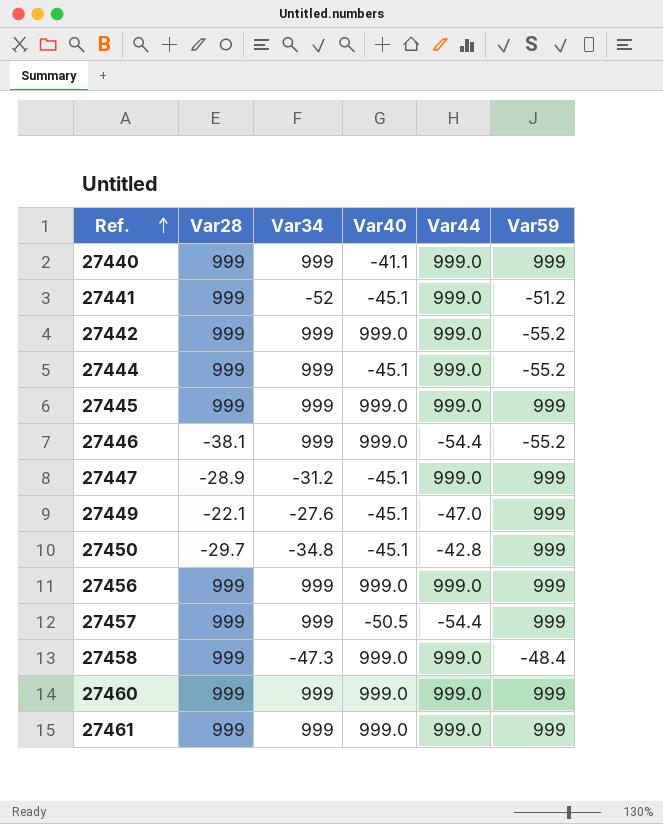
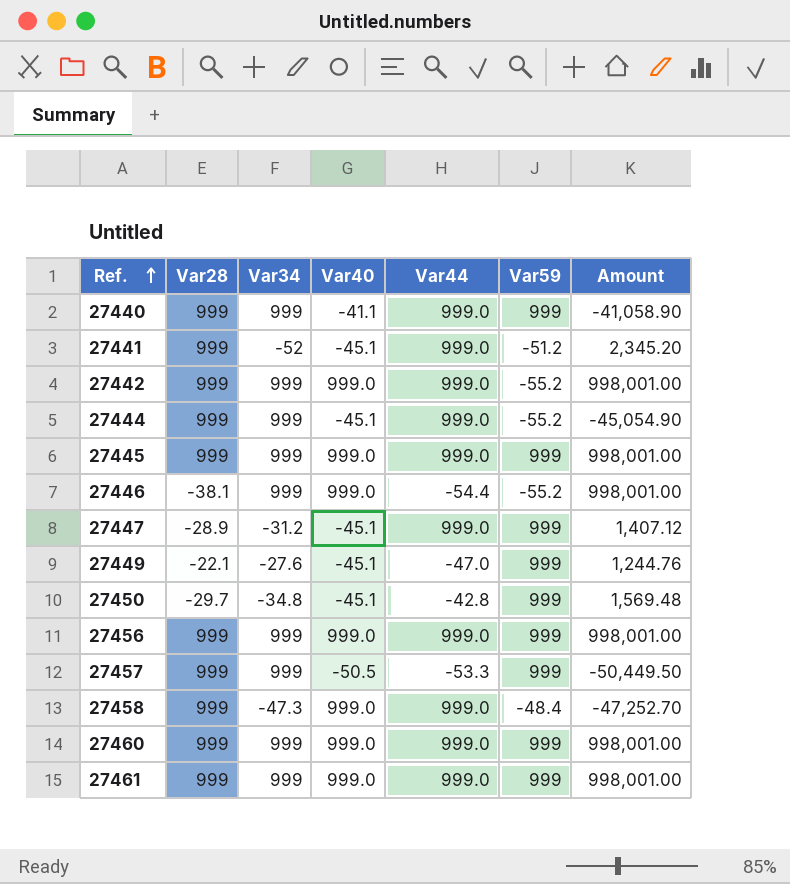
column Amount | formula: none -> [Var34] * [Var40]
27457 | Var44: -54.4 -> -53.3

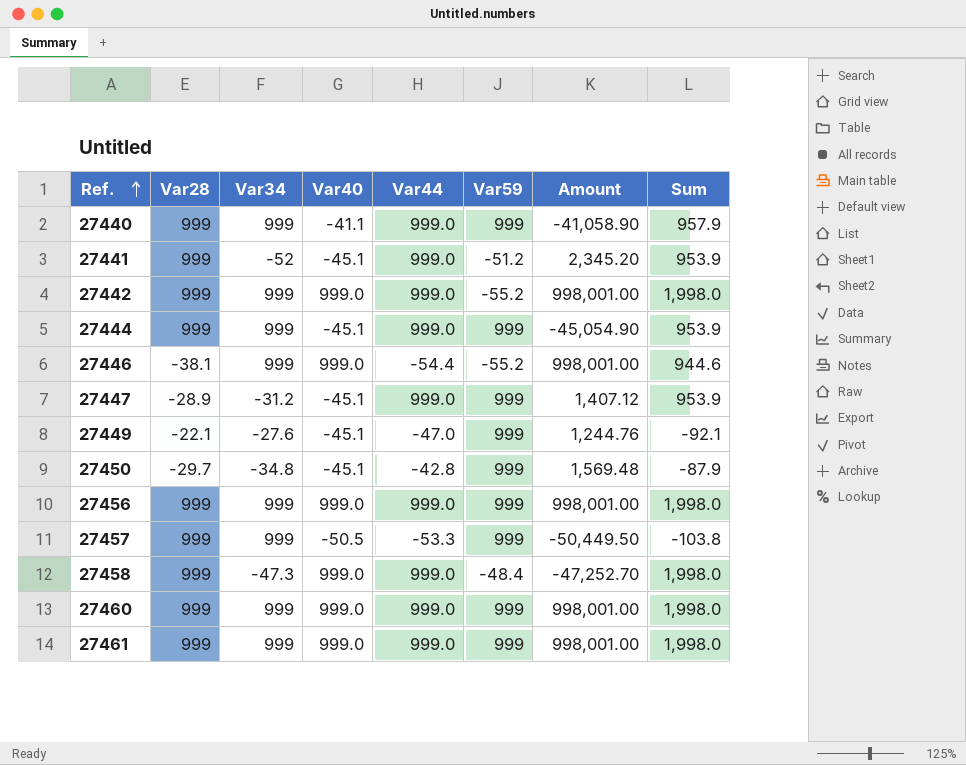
column Sum | formula: none -> [Var40] + [Var44]
row 27445: 999 | 999 | 999.0 | 999.0 | 999 | 998,001.00 -> none
27444 | Var59: -55.2 -> 999

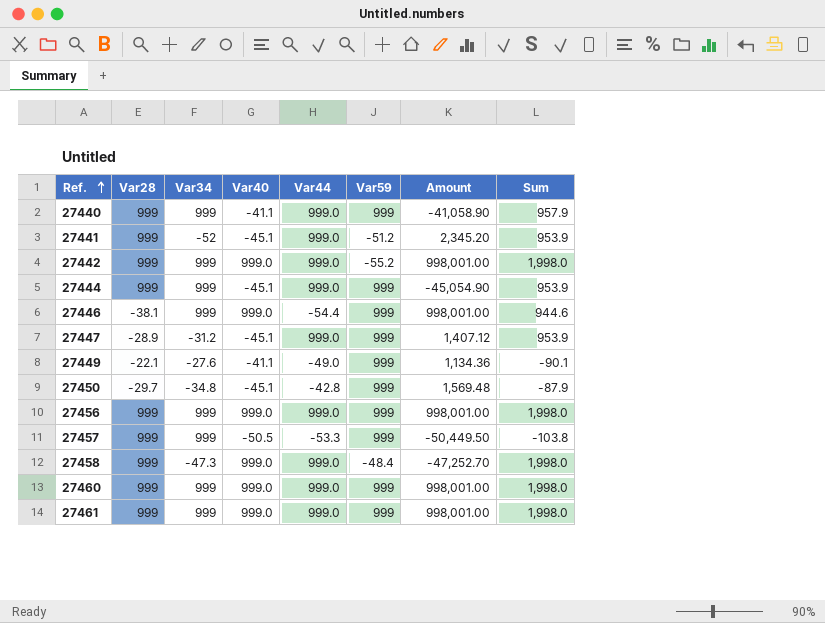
27446 | Var59: -55.2 -> 999
27449 | Var40: -45.1 -> -41.1
27449 | Var44: -47.0 -> -49.0
27449 | Amount: 1,244.76 -> 1,134.36
27449 | Sum: -92.1 -> -90.1

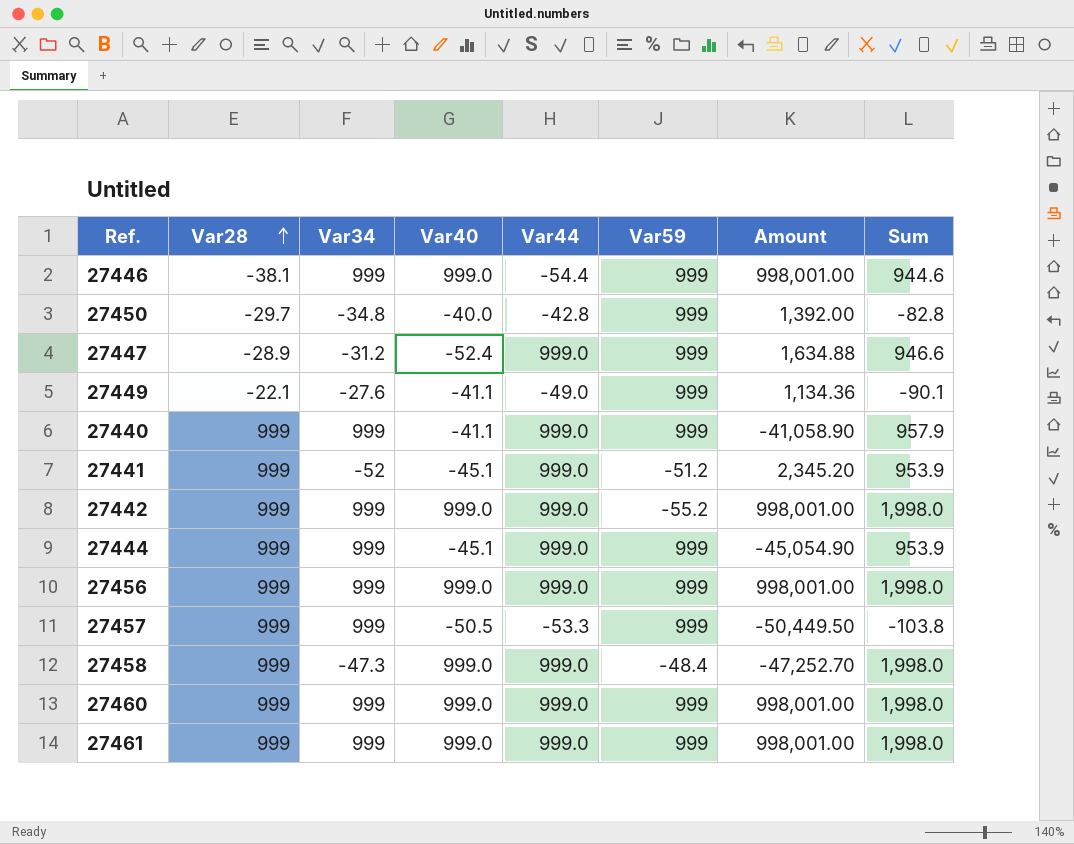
row order: Ref. ascending -> Var28 ascending
27450 | Var40: -45.1 -> -40.0
27450 | Amount: 1,569.48 -> 1,392.00
27450 | Sum: -87.9 -> -82.8
27447 | Var40: -45.1 -> -52.4
27447 | Amount: 1,407.12 -> 1,634.88
27447 | Sum: 953.9 -> 946.6

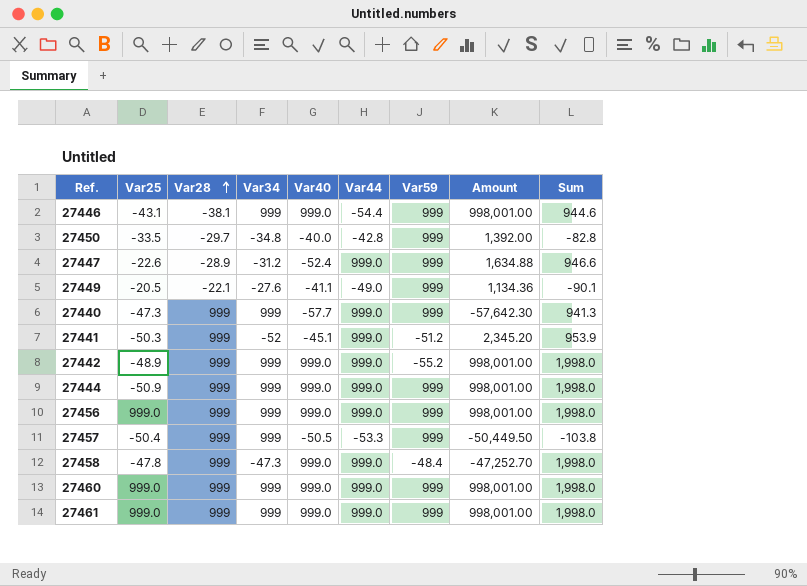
column Var25 | position: none -> 2
27440 | Var40: -41.1 -> -57.7
27440 | Amount: -41,058.90 -> -57,642.30
27440 | Sum: 957.9 -> 941.3
27444 | Var40: -45.1 -> 999.0
27444 | Amount: -45,054.90 -> 998,001.00
27444 | Sum: 953.9 -> 1,998.0

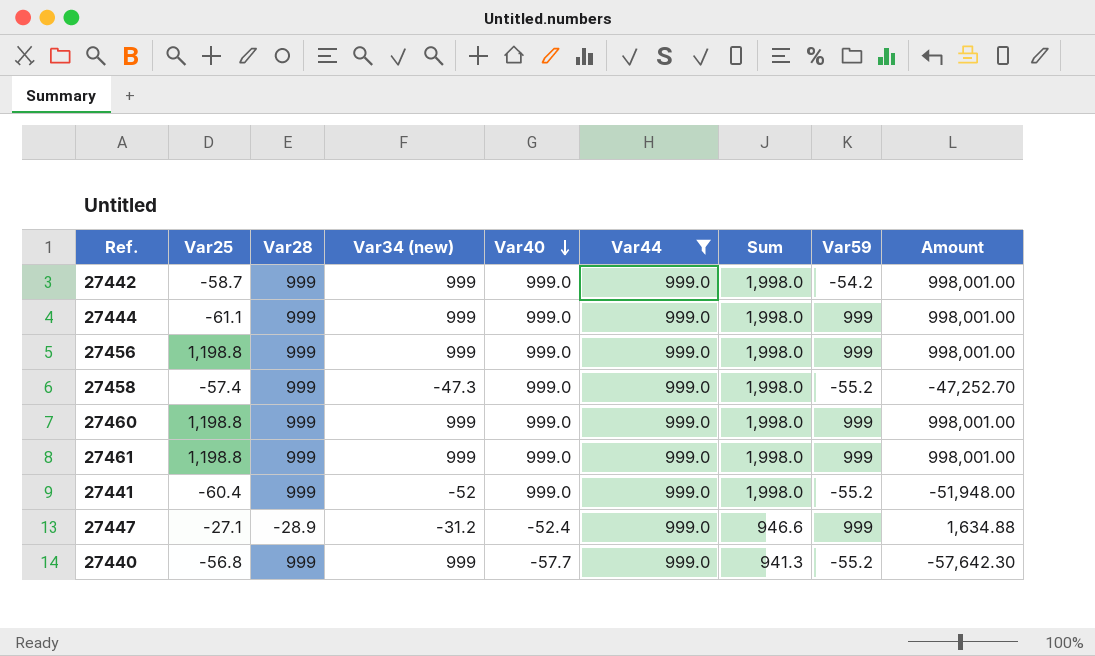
filter: none -> Var44 = 999.0
row order: Var28 ascending -> Var40 descending
column name: Var34 -> Var34 (new)
column Sum | position: 9 -> 7
27442 | Var25: -48.9 -> -58.7
27442 | Var59: -55.2 -> -54.2
27444 | Var25: -50.9 -> -61.1
27456 | Var25: 999.0 -> 1,198.8
27458 | Var25: -47.8 -> -57.4
27458 | Var59: -48.4 -> -55.2
27460 | Var25: 999.0 -> 1,198.8
27461 | Var25: 999.0 -> 1,198.8
27441 | Var25: -50.3 -> -60.4
27441 | Var40: -45.1 -> 999.0
27441 | Sum: 953.9 -> 1,998.0
27441 | Var59: -51.2 -> -55.2
27441 | Amount: 2,345.20 -> -51,948.00
27447 | Var25: -22.6 -> -27.1
27440 | Var25: -47.3 -> -56.8
27440 | Var59: 999 -> -55.2

